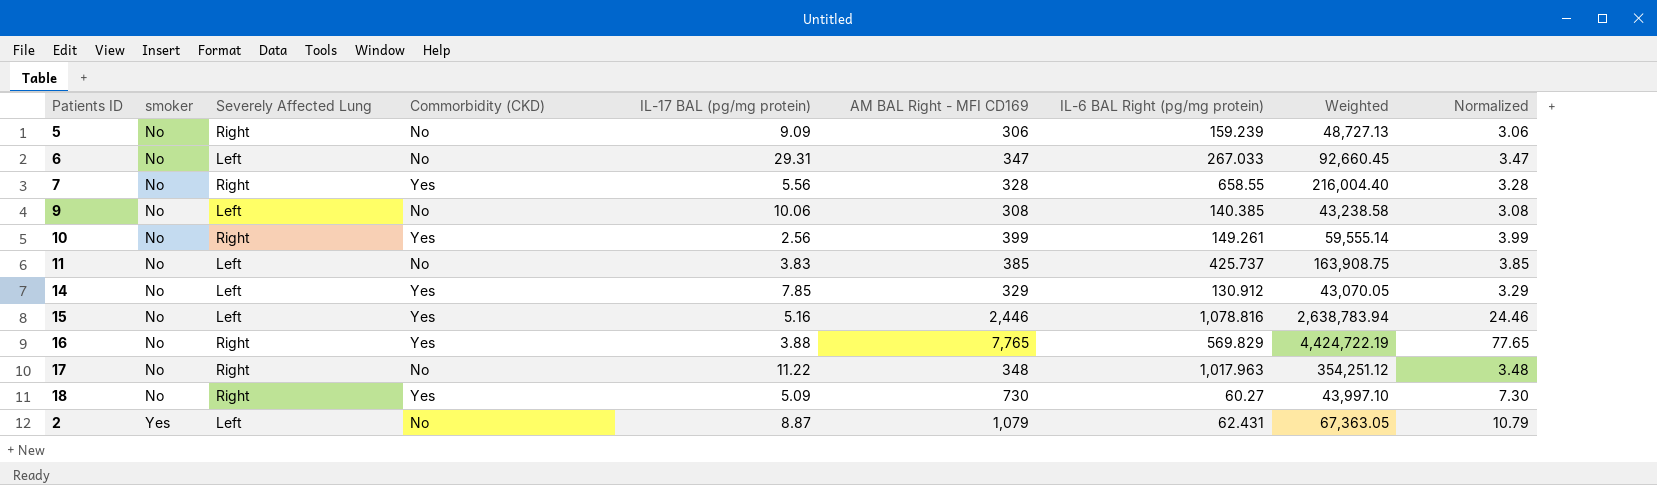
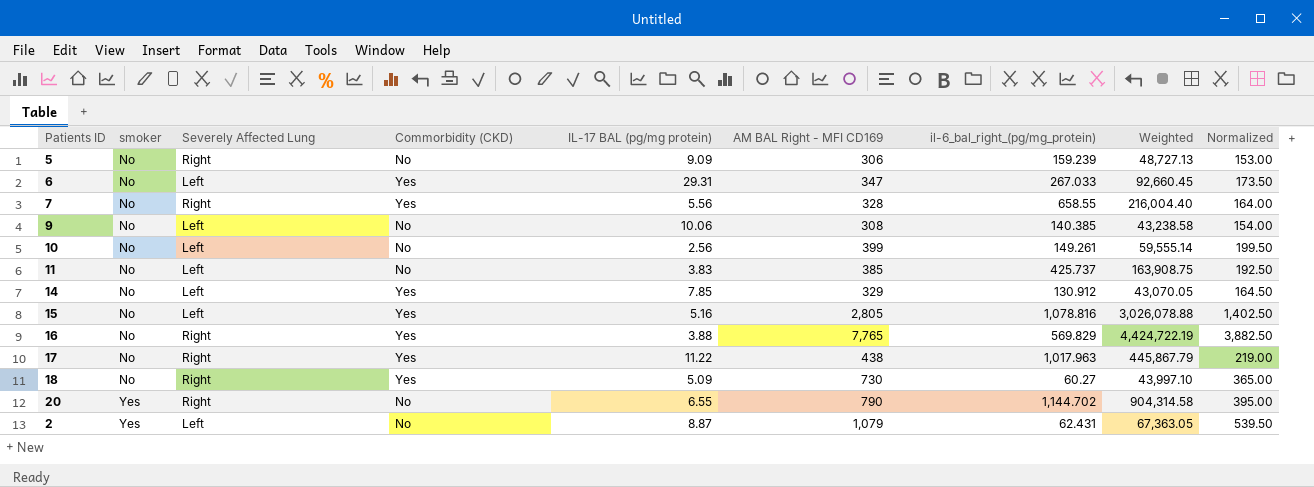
column name: IL-6 BAL Right (pg/mg protein) -> il-6_bal_right_(pg/mg_protein)
column Normalized | formula: [AM BAL Right - MFI CD169] * 0.01 -> [AM BAL Right - MFI CD169] * 0.5
6 | Commorbidity (CKD): No -> Yes
10 | Severely Affected Lung: Right -> Left
10 | Commorbidity (CKD): Yes -> No
15 | AM BAL Right - MFI CD169: 2,446 -> 2,805
15 | Weighted: 2,638,783.94 -> 3,026,078.88
17 | Commorbidity (CKD): No -> Yes
17 | AM BAL Right - MFI CD169: 348 -> 438
17 | Weighted: 354,251.12 -> 445,867.79
row 20: none -> Yes | Right | No | 6.55 | 790 | 1,144.702 | 904,314.58 | 395.00

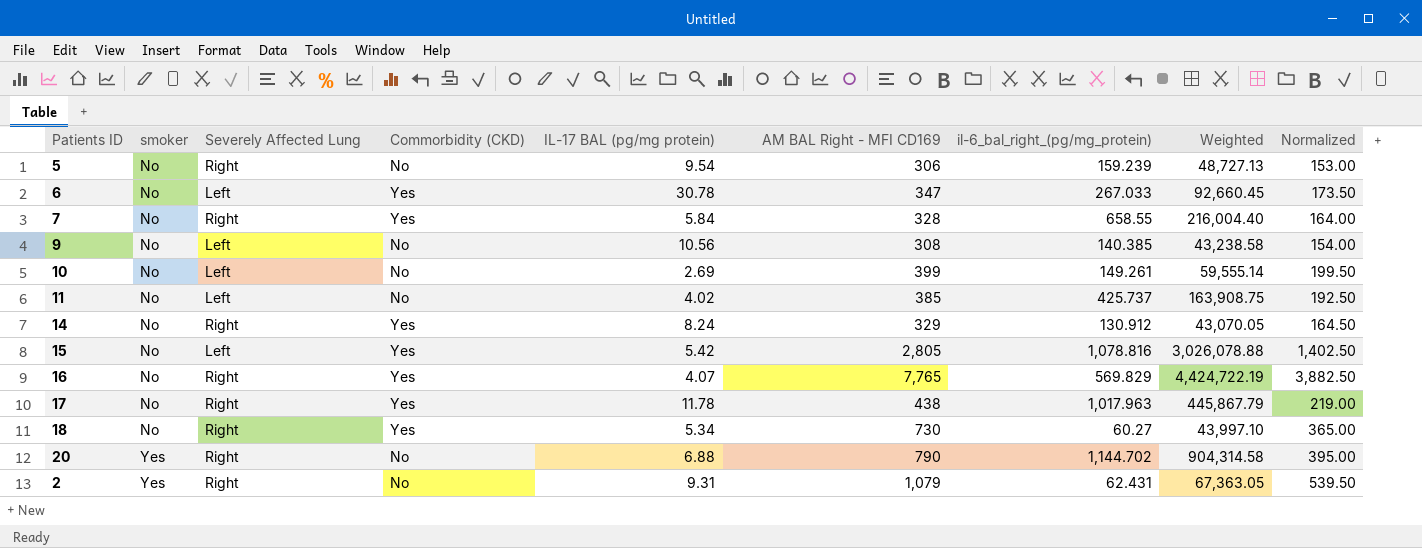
5 | IL-17 BAL (pg/mg protein): 9.09 -> 9.54
6 | IL-17 BAL (pg/mg protein): 29.31 -> 30.78
7 | IL-17 BAL (pg/mg protein): 5.56 -> 5.84
9 | IL-17 BAL (pg/mg protein): 10.06 -> 10.56
10 | IL-17 BAL (pg/mg protein): 2.56 -> 2.69
11 | IL-17 BAL (pg/mg protein): 3.83 -> 4.02
14 | Severely Affected Lung: Left -> Right
14 | IL-17 BAL (pg/mg protein): 7.85 -> 8.24
15 | IL-17 BAL (pg/mg protein): 5.16 -> 5.42
16 | IL-17 BAL (pg/mg protein): 3.88 -> 4.07
17 | IL-17 BAL (pg/mg protein): 11.22 -> 11.78
18 | IL-17 BAL (pg/mg protein): 5.09 -> 5.34
20 | IL-17 BAL (pg/mg protein): 6.55 -> 6.88
2 | Severely Affected Lung: Left -> Right
2 | IL-17 BAL (pg/mg protein): 8.87 -> 9.31

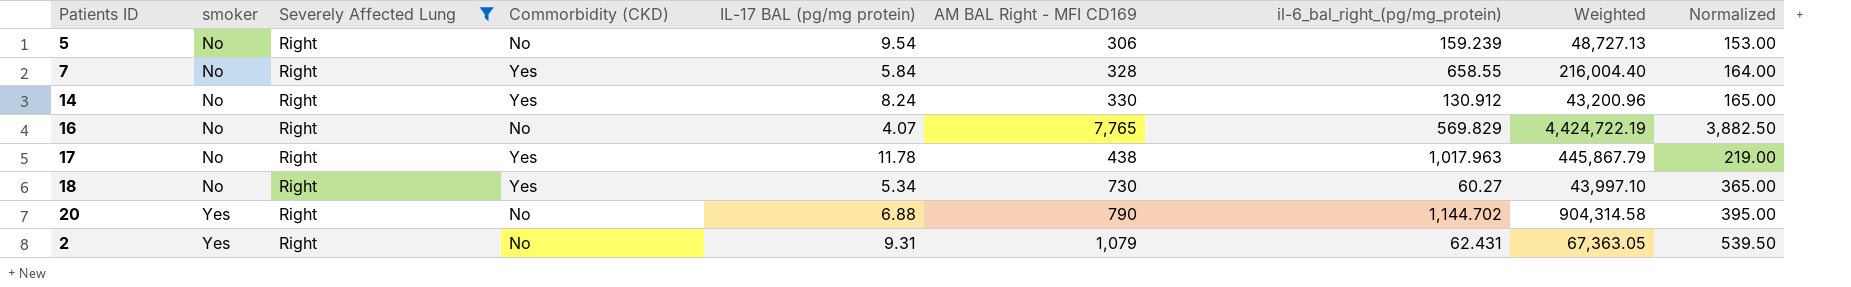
filter: none -> Severely Affected Lung = Right
14 | AM BAL Right - MFI CD169: 329 -> 330
14 | Weighted: 43,070.05 -> 43,200.96
14 | Normalized: 164.50 -> 165.00
16 | Commorbidity (CKD): Yes -> No

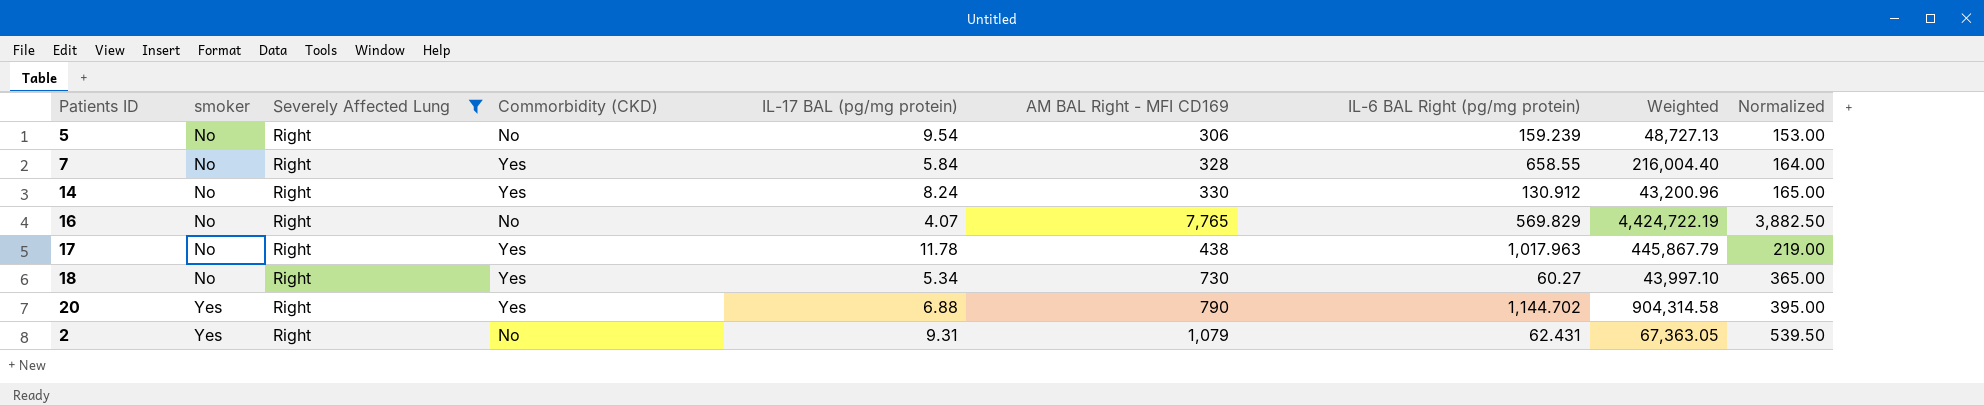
column name: il-6_bal_right_(pg/mg_protein) -> IL-6 BAL Right (pg/mg protein)
20 | Commorbidity (CKD): No -> Yes

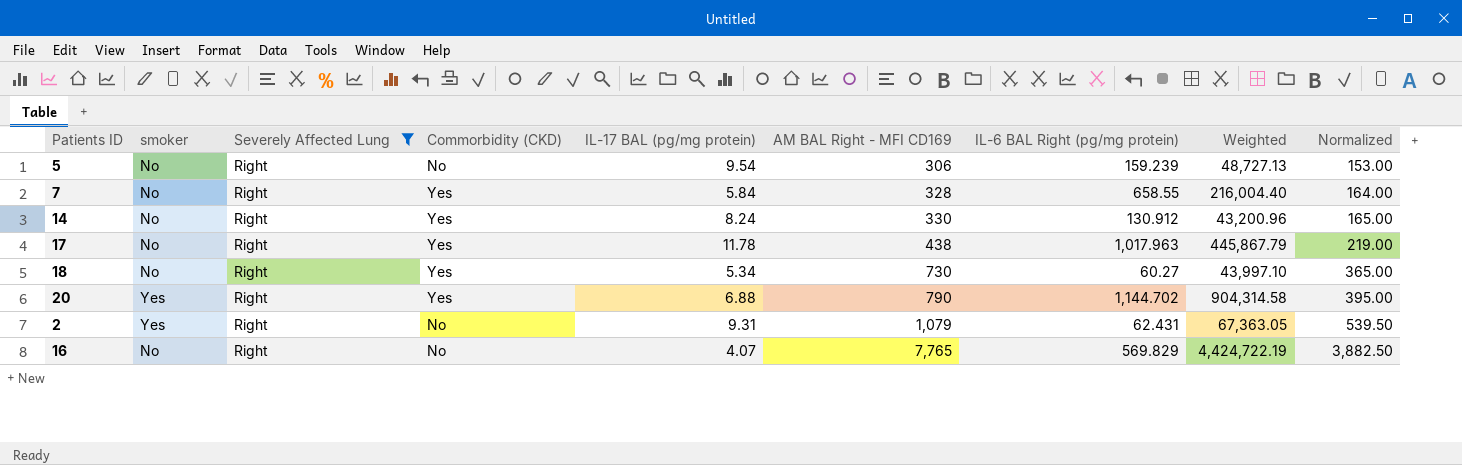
row order: smoker ascending -> AM BAL Right - MFI CD169 ascending

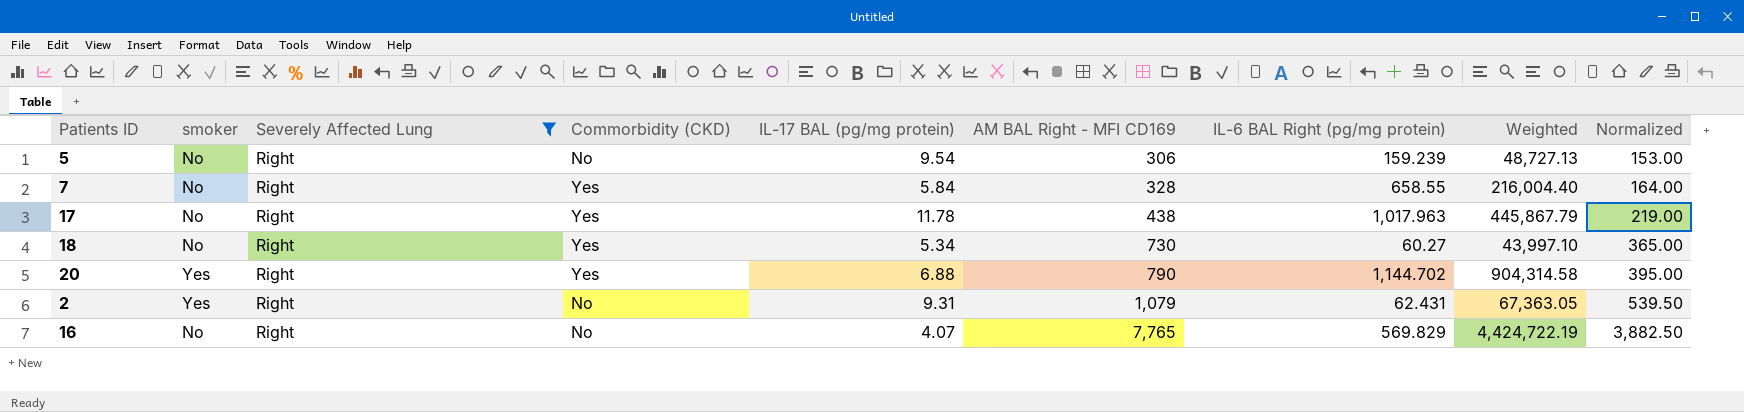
row 14: No | Right | Yes | 8.24 | 330 | 130.912 | 43,200.96 | 165.00 -> none

